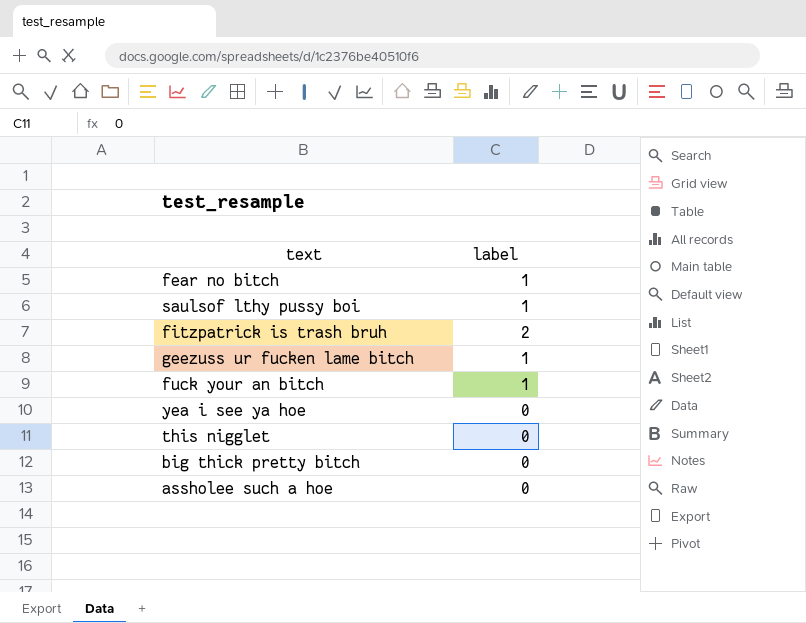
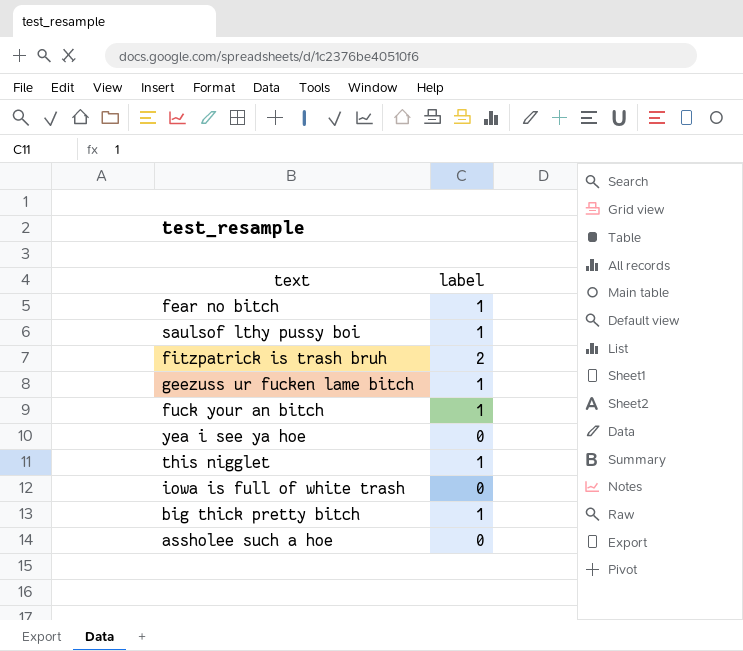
this nigglet | label: 0 -> 1
row iowa is full of white trash: none -> 0
big thick pretty bitch | label: 0 -> 1

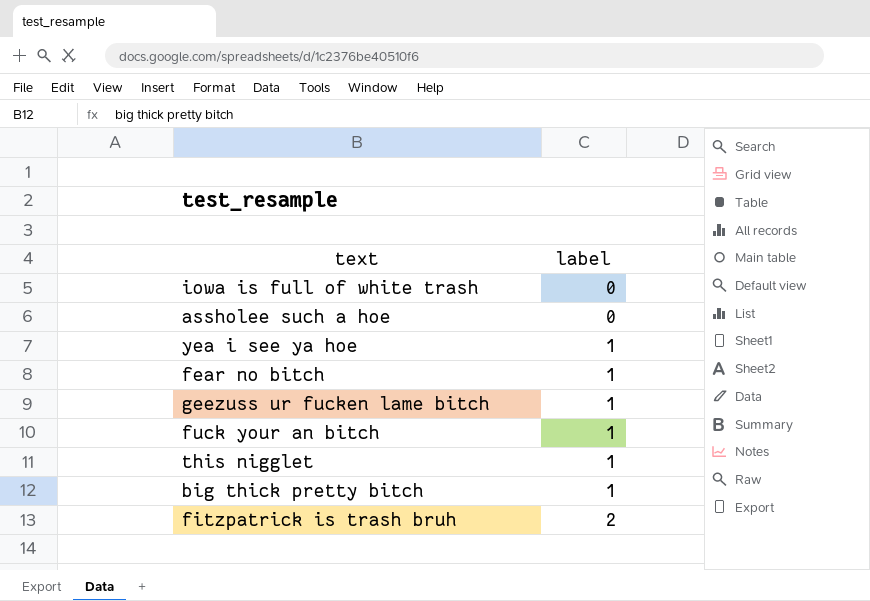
row order: none -> label ascending
row saulsof lthy pussy boi: 1 -> none
yea i see ya hoe | label: 0 -> 1

